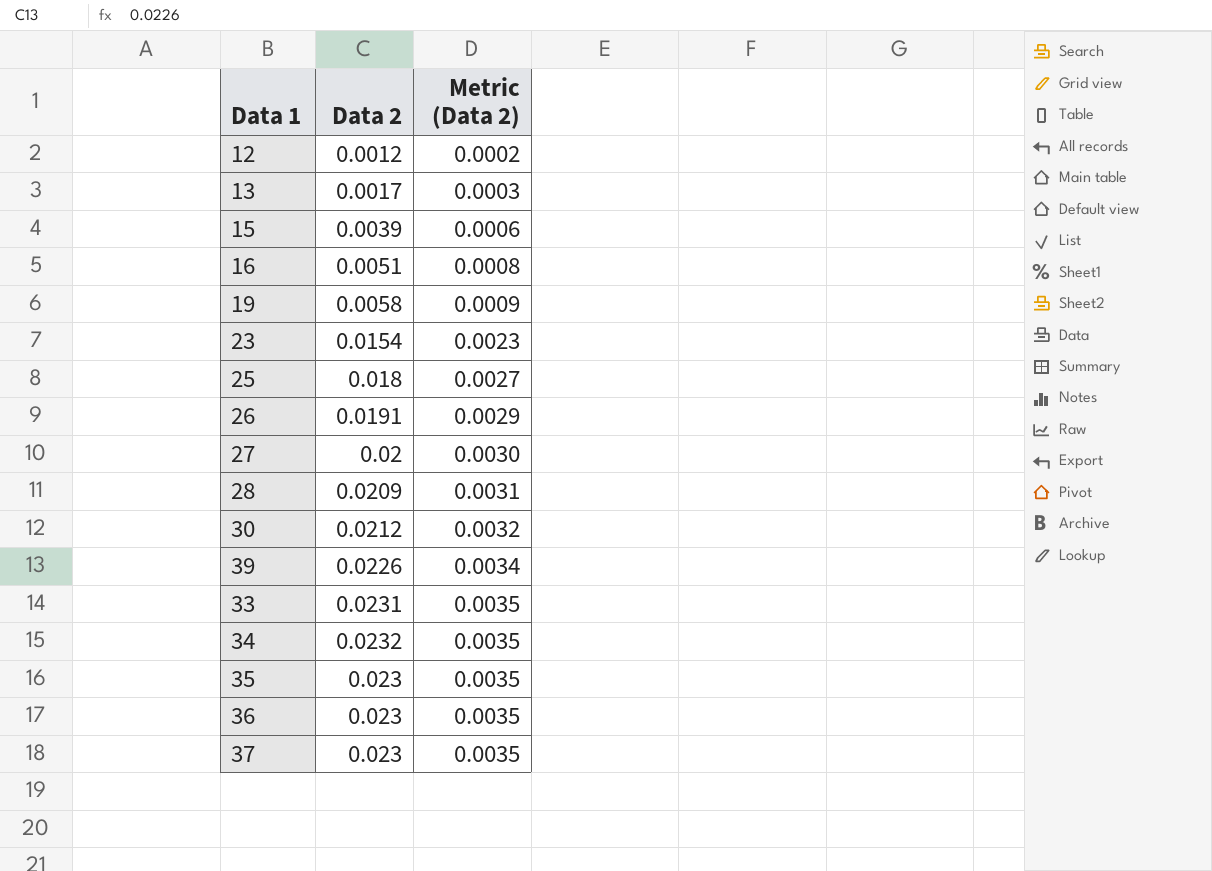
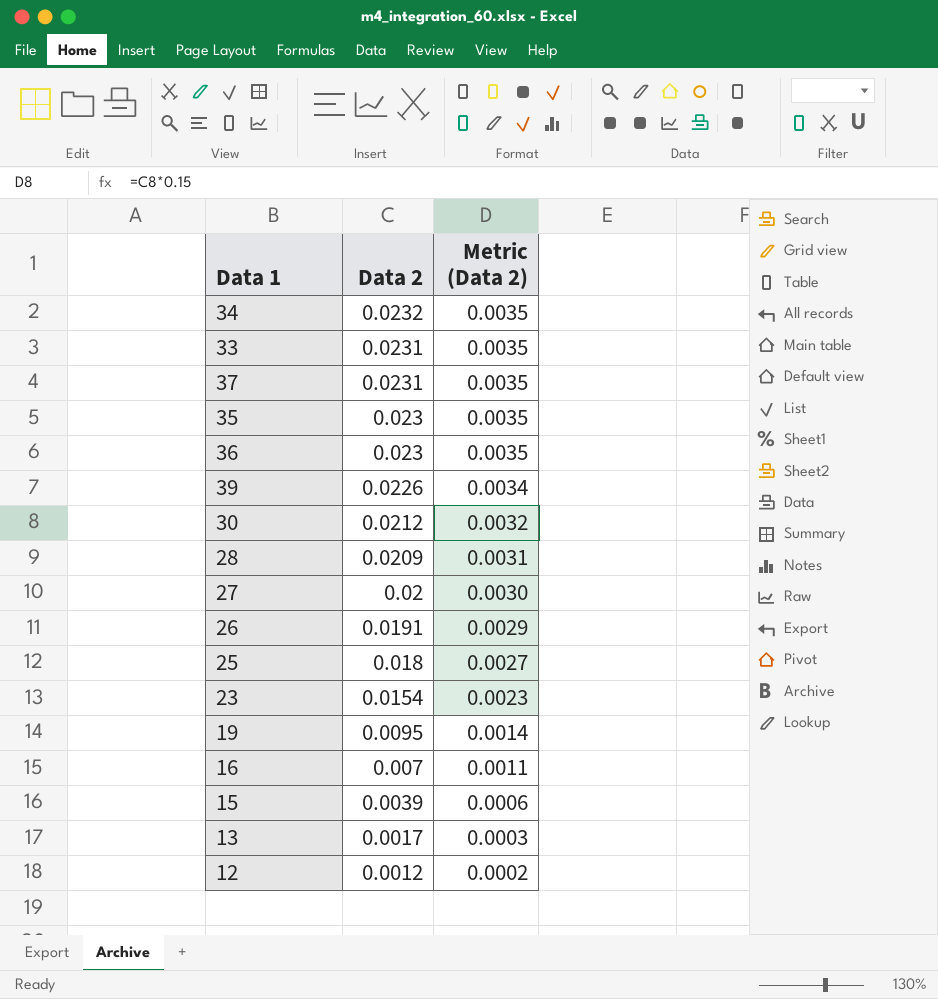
row order: Metric (Data 2) ascending -> Data 2 descending
37 | Data 2: 0.023 -> 0.0231
19 | Data 2: 0.0058 -> 0.0095
19 | Metric (Data 2): 0.0009 -> 0.0014
16 | Data 2: 0.0051 -> 0.007
16 | Metric (Data 2): 0.0008 -> 0.0011

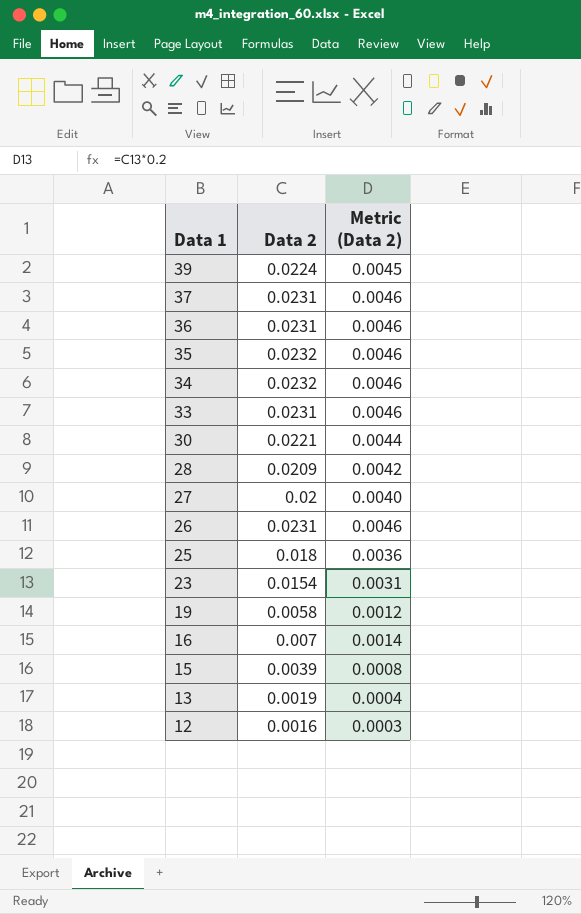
row order: Data 2 descending -> Data 1 descending
column Metric (Data 2) | formula: [Data 2] * 0.15 -> [Data 2] * 0.2
39 | Data 2: 0.0226 -> 0.0224
36 | Data 2: 0.023 -> 0.0231
35 | Data 2: 0.023 -> 0.0232
30 | Data 2: 0.0212 -> 0.0221
26 | Data 2: 0.0191 -> 0.0231
19 | Data 2: 0.0095 -> 0.0058
13 | Data 2: 0.0017 -> 0.0019
12 | Data 2: 0.0012 -> 0.0016

